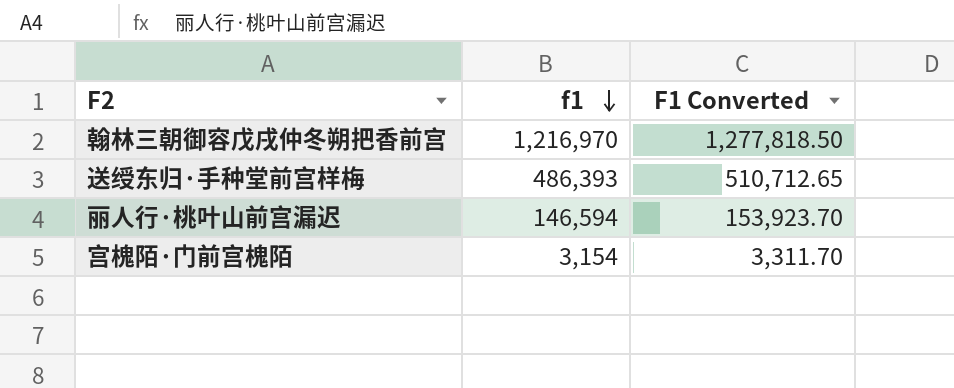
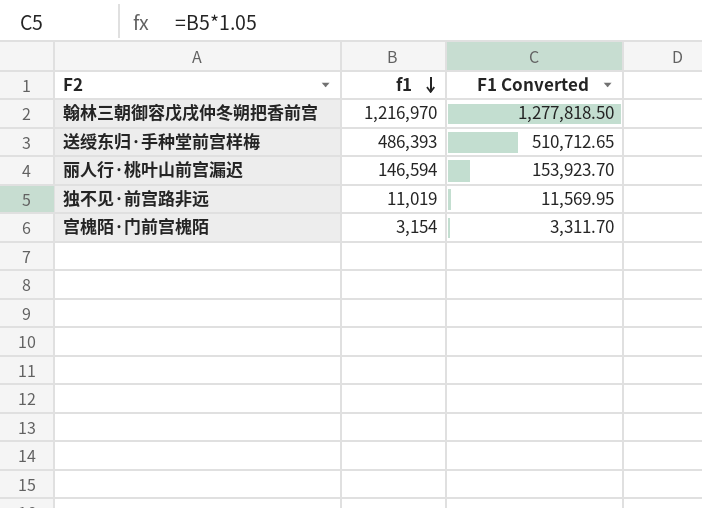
row 独不见·前宫路非远: none -> 11,019 | 11,569.95

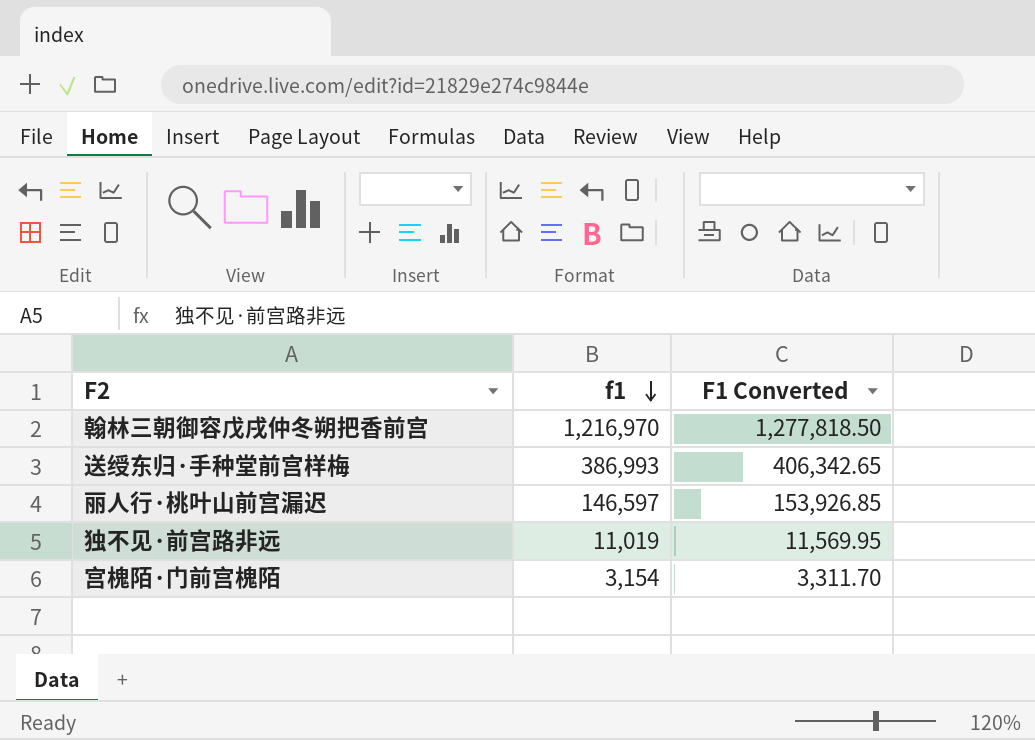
送绶东归·手种堂前宫样梅 | f1: 486,393 -> 386,993
送绶东归·手种堂前宫样梅 | F1 Converted: 510,712.65 -> 406,342.65
丽人行·桃叶山前宫漏迟 | f1: 146,594 -> 146,597
丽人行·桃叶山前宫漏迟 | F1 Converted: 153,923.70 -> 153,926.85

